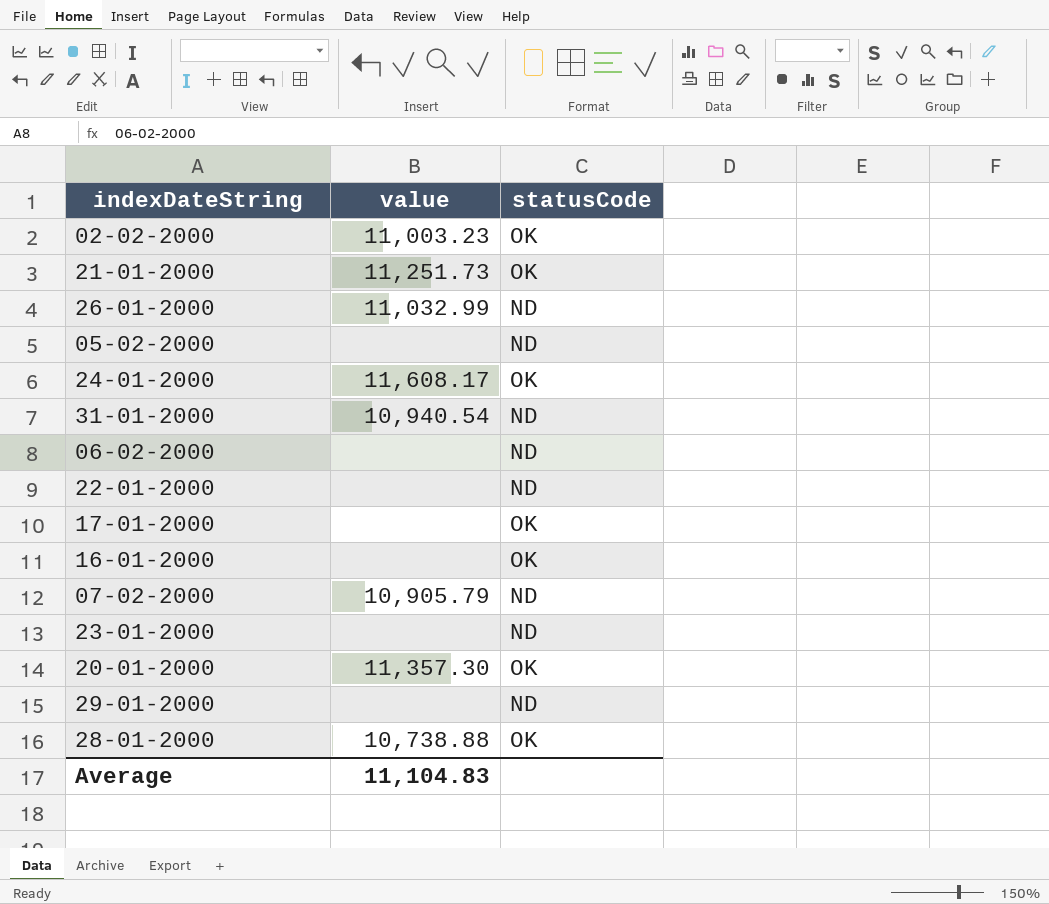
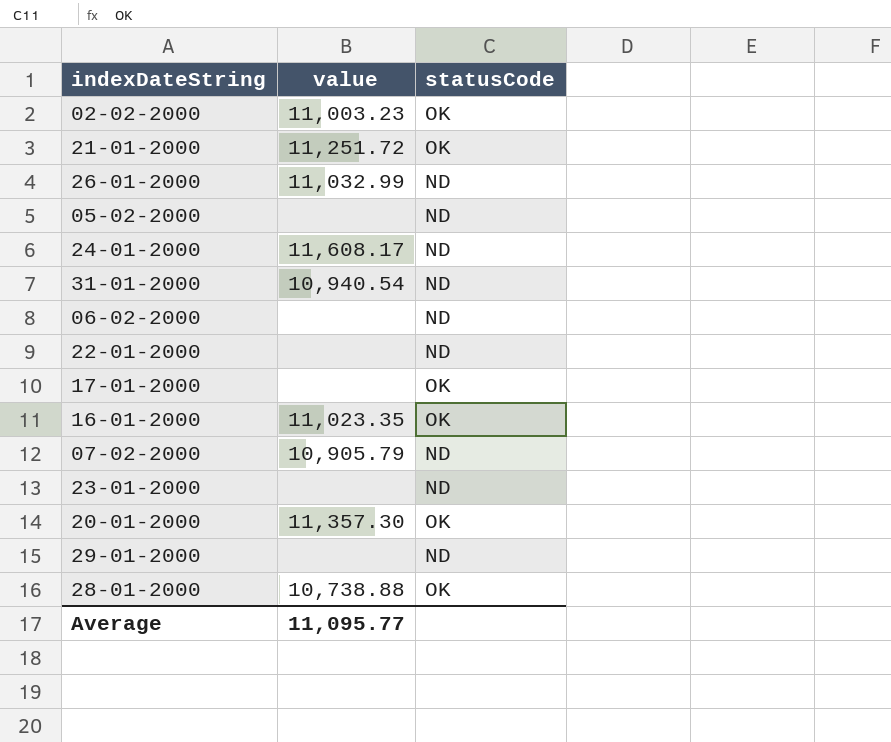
21-01-2000 | value: 11,251.73 -> 11,251.72
24-01-2000 | statusCode: OK -> ND
16-01-2000 | value: none -> 11,023.35
Average | value: 11,104.83 -> 11,095.77

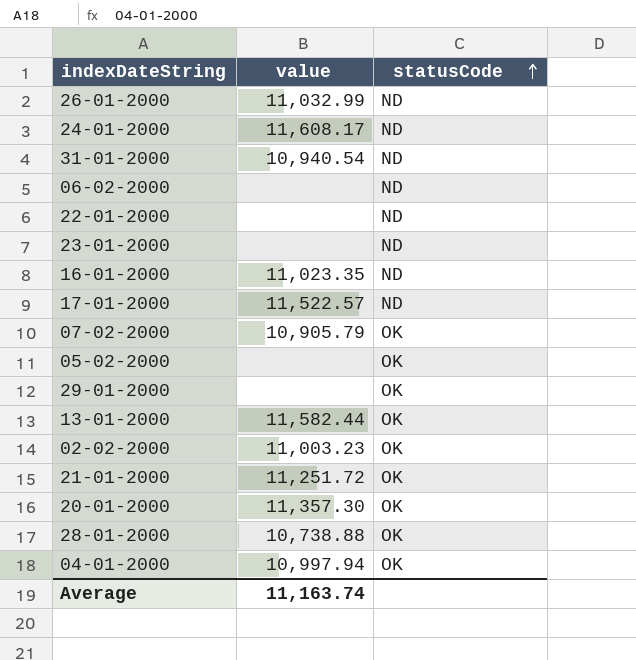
row order: none -> statusCode ascending
16-01-2000 | statusCode: OK -> ND
17-01-2000 | value: none -> 11,522.57
17-01-2000 | statusCode: OK -> ND
07-02-2000 | statusCode: ND -> OK
05-02-2000 | statusCode: ND -> OK
29-01-2000 | statusCode: ND -> OK
row 13-01-2000: none -> 11,582.44 | OK
row 04-01-2000: none -> 10,997.94 | OK
Average | value: 11,095.77 -> 11,163.74

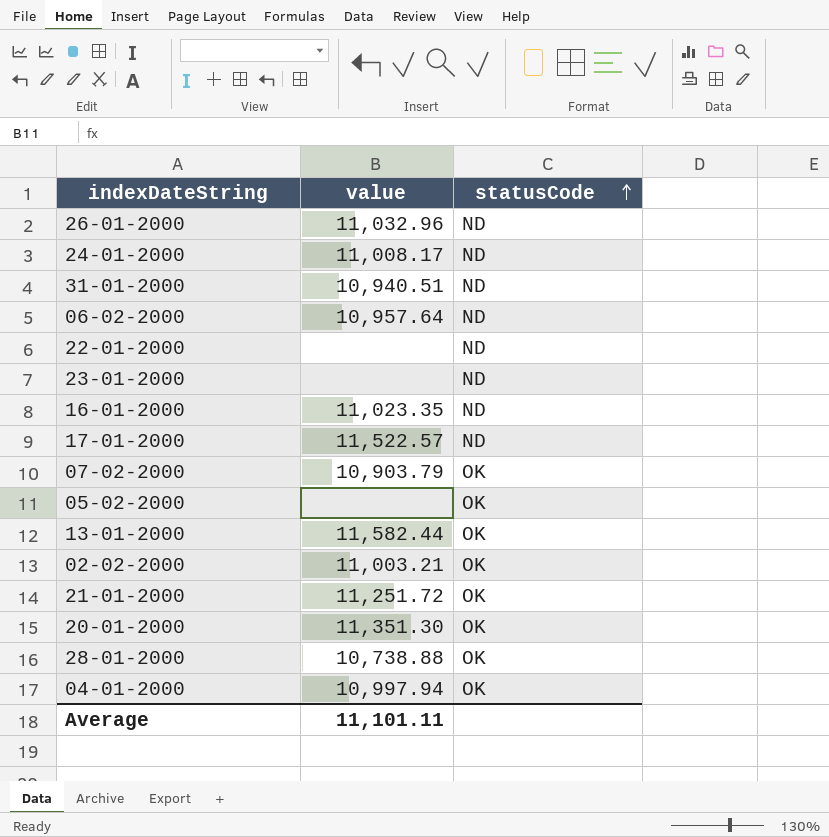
row 29-01-2000: none | OK -> none
26-01-2000 | value: 11,032.99 -> 11,032.96
24-01-2000 | value: 11,608.17 -> 11,008.17
31-01-2000 | value: 10,940.54 -> 10,940.51
06-02-2000 | value: none -> 10,957.64
07-02-2000 | value: 10,905.79 -> 10,903.79
02-02-2000 | value: 11,003.23 -> 11,003.21
20-01-2000 | value: 11,357.30 -> 11,351.30
Average | value: 11,163.74 -> 11,101.11

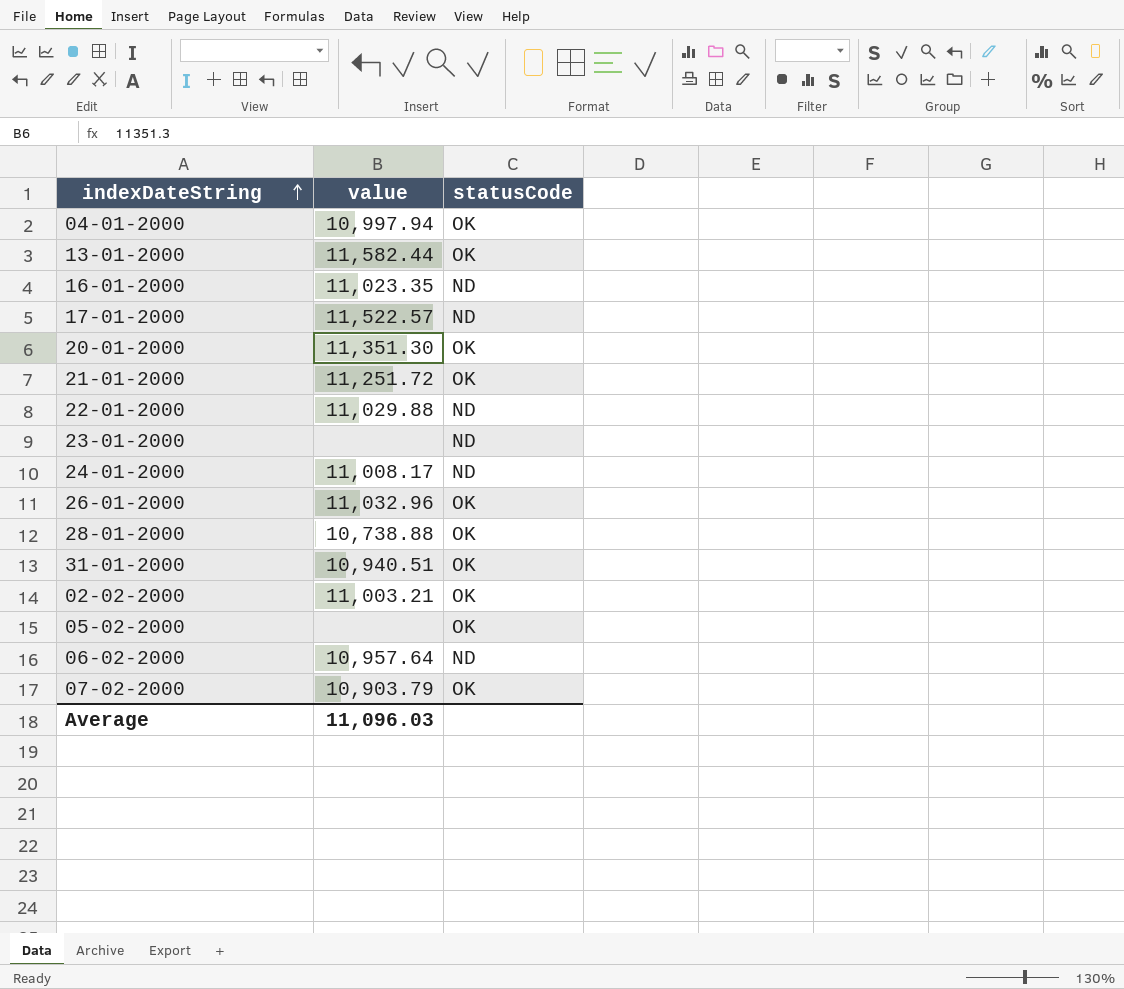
row order: statusCode ascending -> indexDateString ascending
22-01-2000 | value: none -> 11,029.88
26-01-2000 | statusCode: ND -> OK
31-01-2000 | statusCode: ND -> OK
Average | value: 11,101.11 -> 11,096.03

